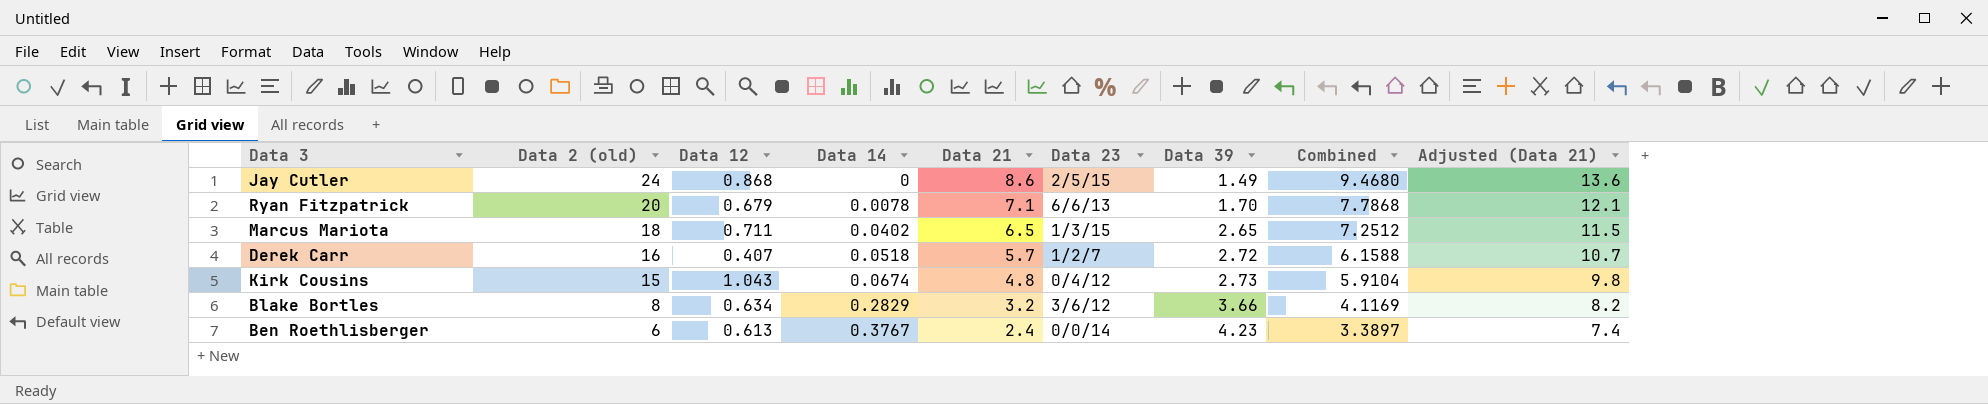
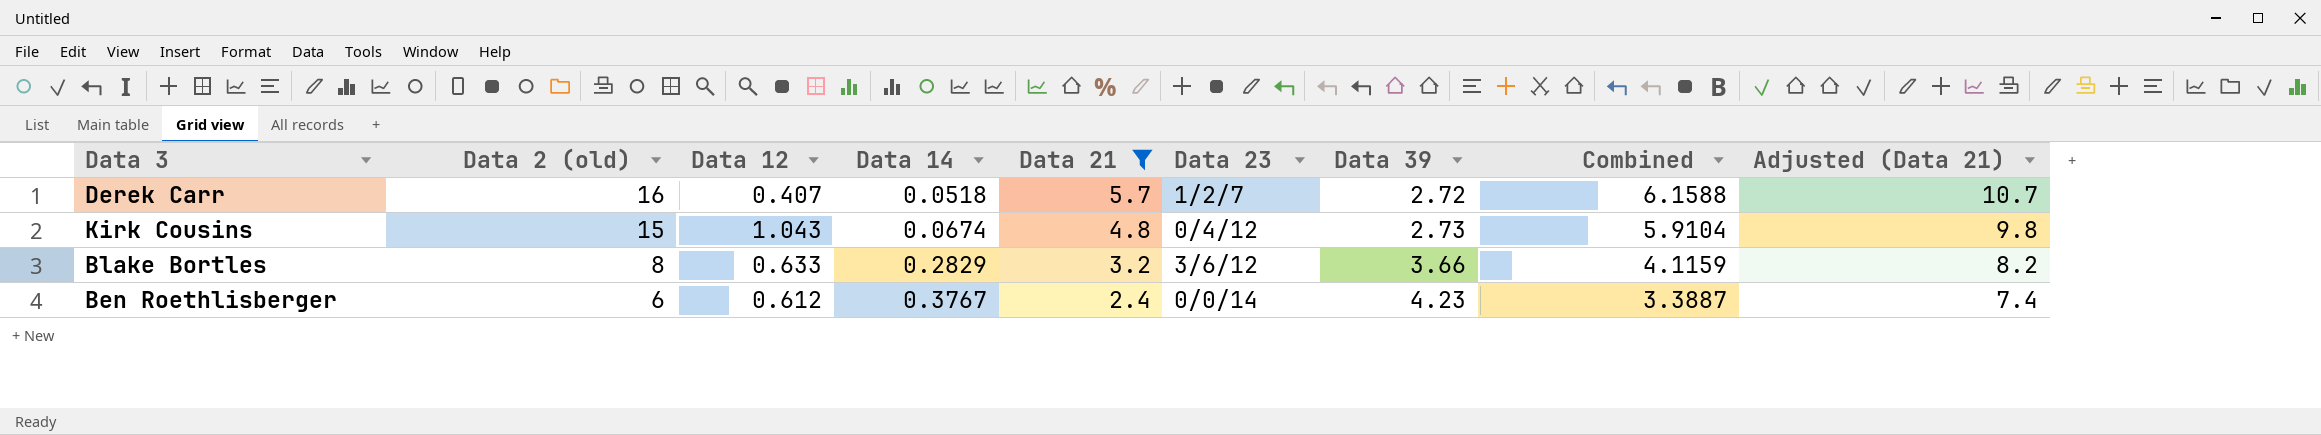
filter: none -> Data 21 <= 5.7
Blake Bortles | Data 12: 0.634 -> 0.633
Blake Bortles | Combined: 4.1169 -> 4.1159
Ben Roethlisberger | Data 12: 0.613 -> 0.612
Ben Roethlisberger | Combined: 3.3897 -> 3.3887

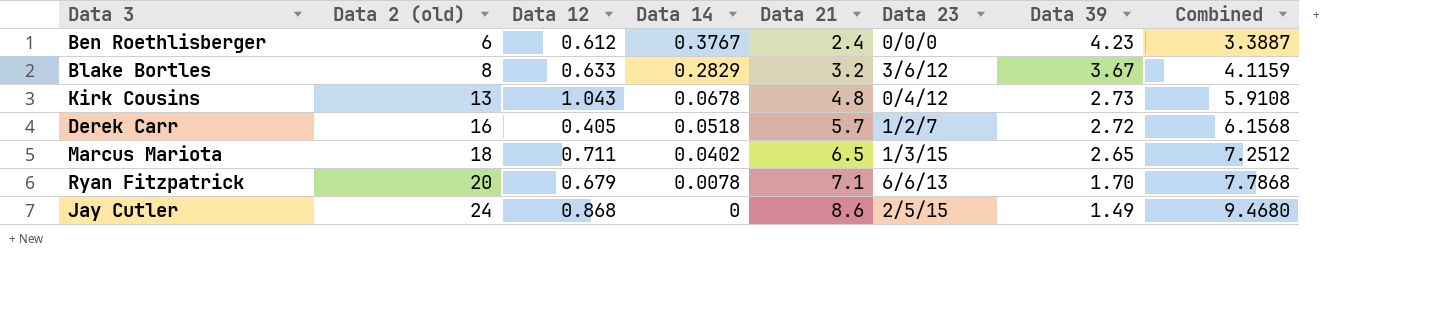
filter: Data 21 <= 5.7 -> none
row order: Data 2 (old) descending -> Data 2 (old) ascending
column Adjusted (Data 21) | formula: [Data 21] + 5 -> none
Ben Roethlisberger | Data 23: 0/0/14 -> 0/0/0
Blake Bortles | Data 39: 3.66 -> 3.67
Kirk Cousins | Data 2 (old): 15 -> 13
Kirk Cousins | Data 14: 0.0674 -> 0.0678
Kirk Cousins | Combined: 5.9104 -> 5.9108
Derek Carr | Data 12: 0.407 -> 0.405
Derek Carr | Combined: 6.1588 -> 6.1568

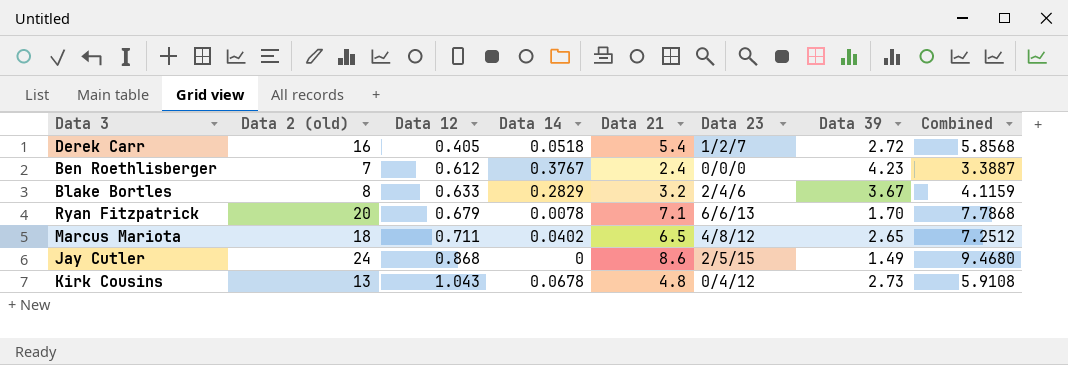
row order: Data 2 (old) ascending -> Data 12 ascending
Derek Carr | Data 21: 5.7 -> 5.4
Derek Carr | Combined: 6.1568 -> 5.8568
Ben Roethlisberger | Data 2 (old): 6 -> 7
Blake Bortles | Data 23: 3/6/12 -> 2/4/6
Marcus Mariota | Data 23: 1/3/15 -> 4/8/12

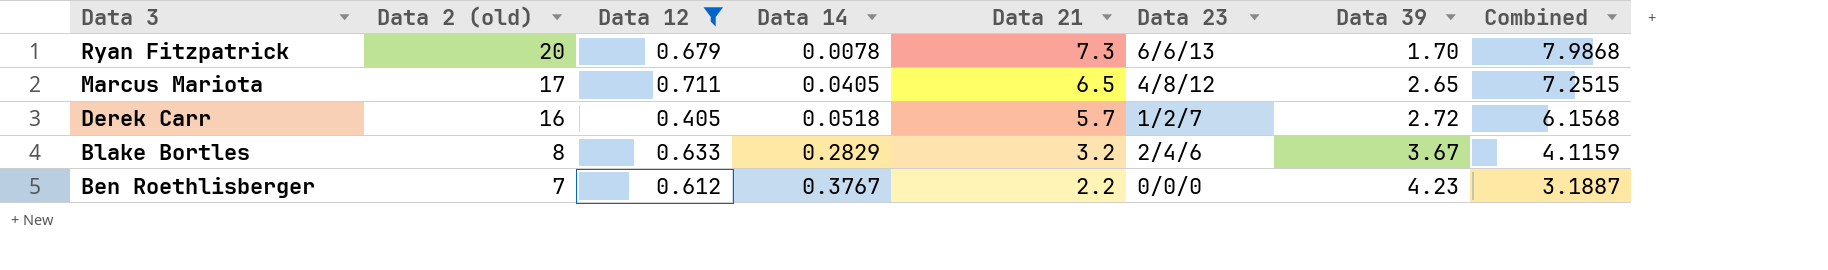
filter: none -> Data 12 <= 0.711
row order: Data 12 ascending -> Data 3 descending
Ryan Fitzpatrick | Data 21: 7.1 -> 7.3
Ryan Fitzpatrick | Combined: 7.7868 -> 7.9868
Marcus Mariota | Data 2 (old): 18 -> 17
Marcus Mariota | Data 14: 0.0402 -> 0.0405
Marcus Mariota | Combined: 7.2512 -> 7.2515
Derek Carr | Data 21: 5.4 -> 5.7
Derek Carr | Combined: 5.8568 -> 6.1568
Ben Roethlisberger | Data 21: 2.4 -> 2.2
Ben Roethlisberger | Combined: 3.3887 -> 3.1887

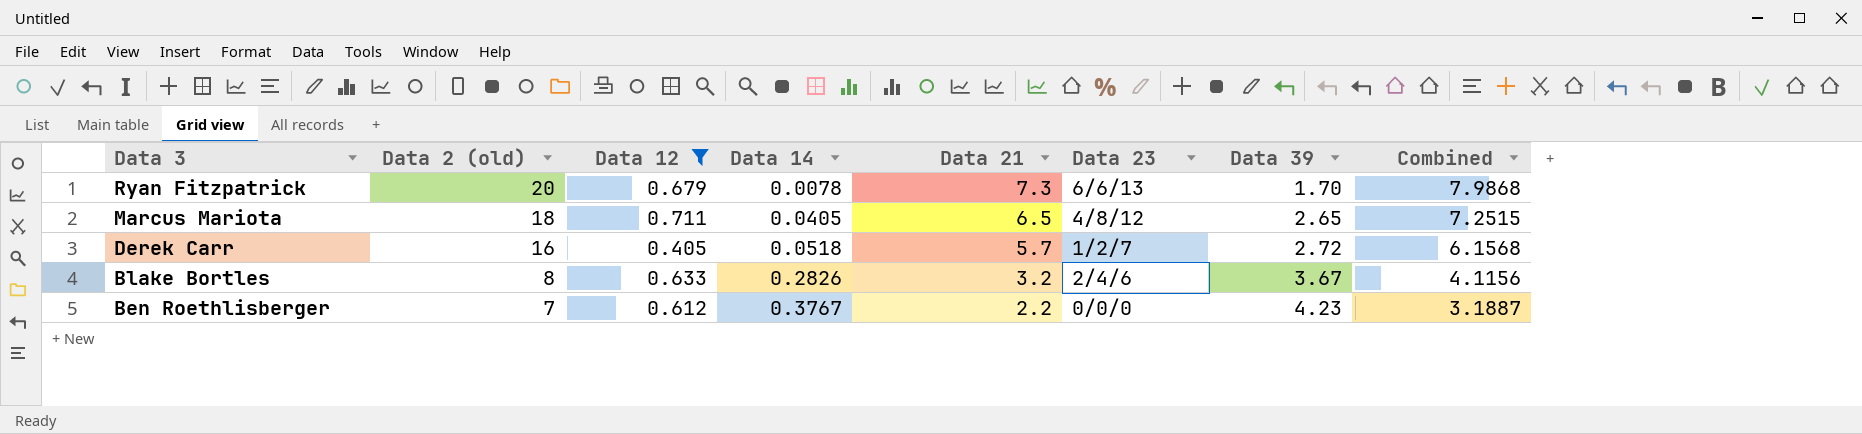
Marcus Mariota | Data 2 (old): 17 -> 18
Blake Bortles | Data 14: 0.2829 -> 0.2826
Blake Bortles | Combined: 4.1159 -> 4.1156

